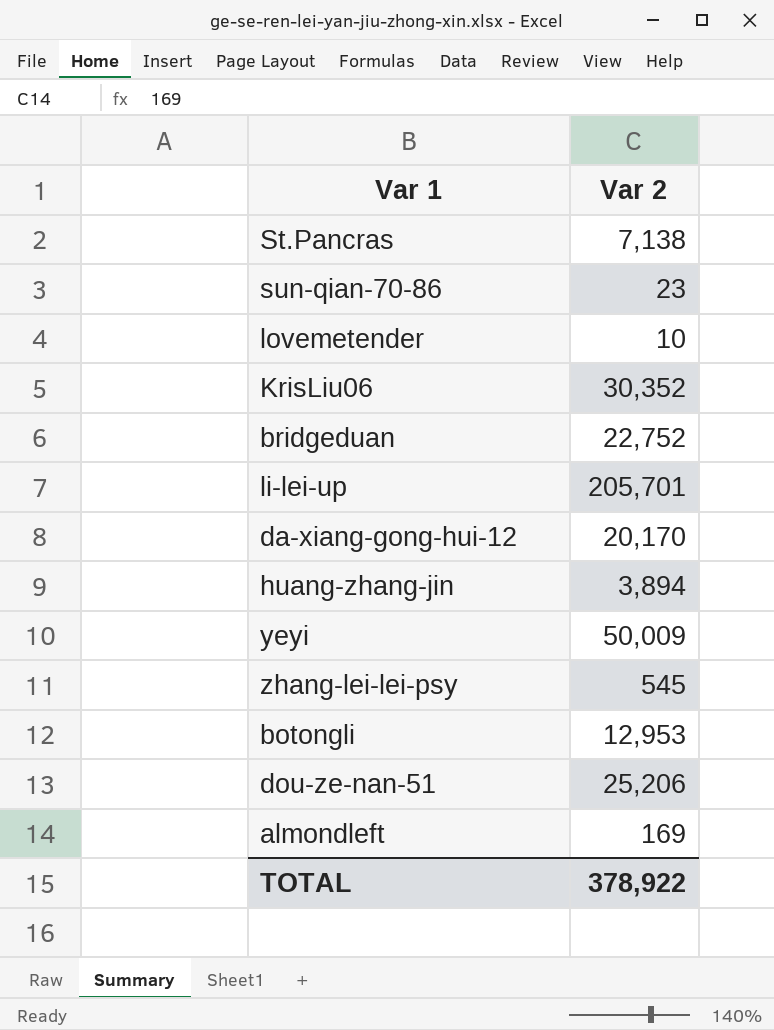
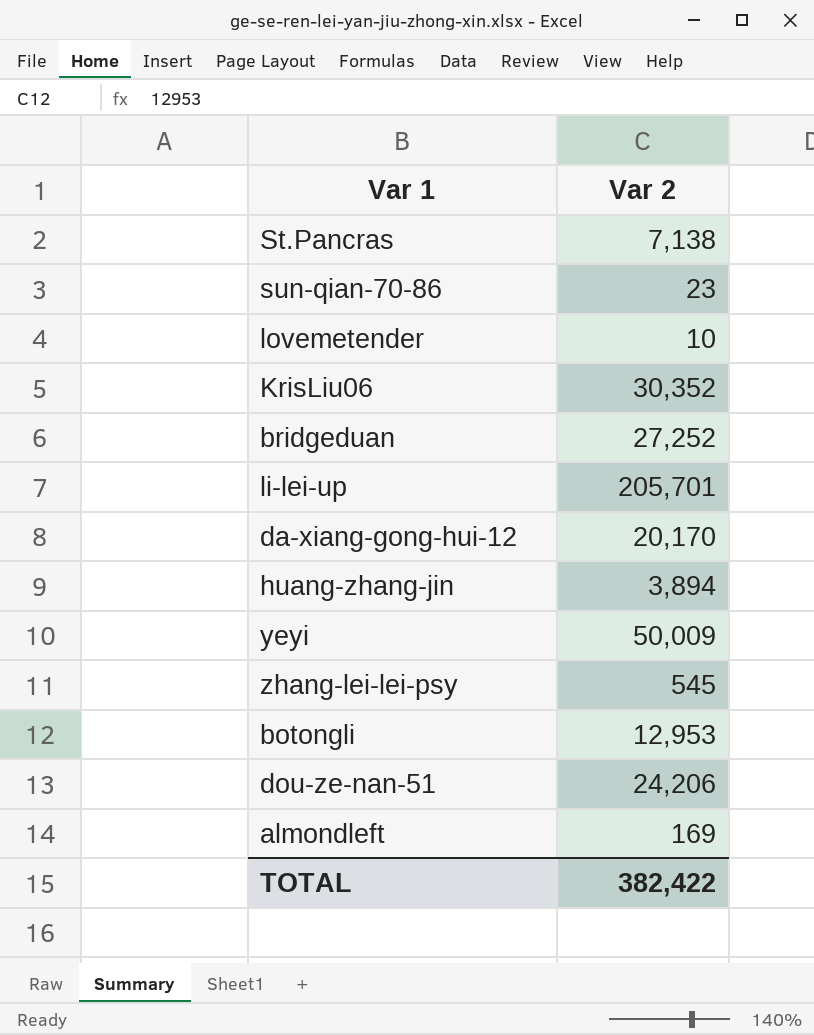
bridgeduan | Var 2: 22,752 -> 27,252
dou-ze-nan-51 | Var 2: 25,206 -> 24,206
TOTAL | Var 2: 378,922 -> 382,422

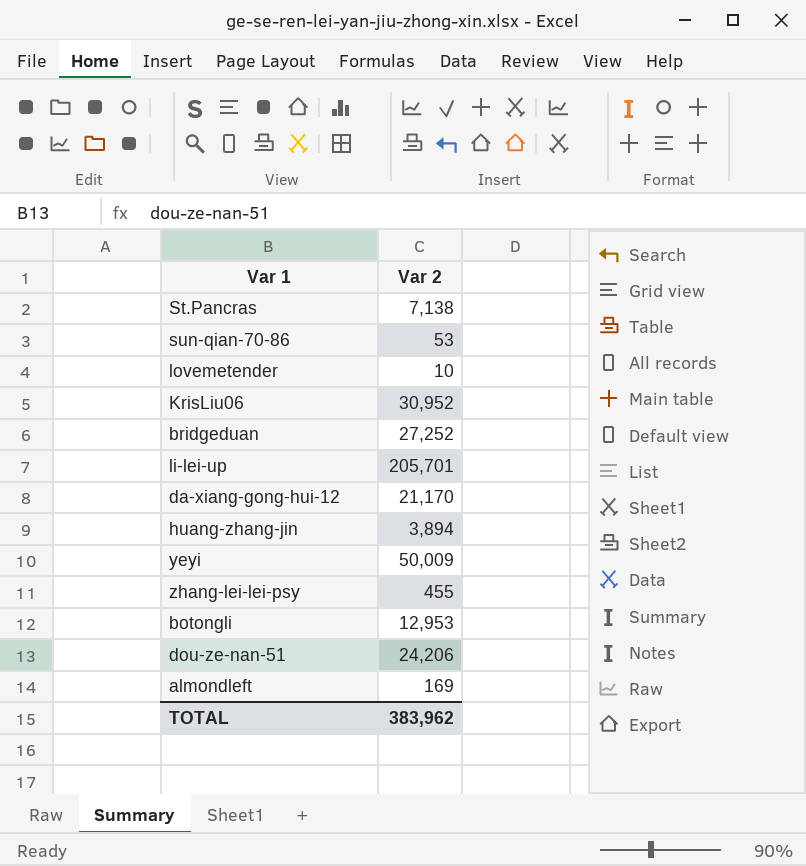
sun-qian-70-86 | Var 2: 23 -> 53
KrisLiu06 | Var 2: 30,352 -> 30,952
da-xiang-gong-hui-12 | Var 2: 20,170 -> 21,170
zhang-lei-lei-psy | Var 2: 545 -> 455
TOTAL | Var 2: 382,422 -> 383,962

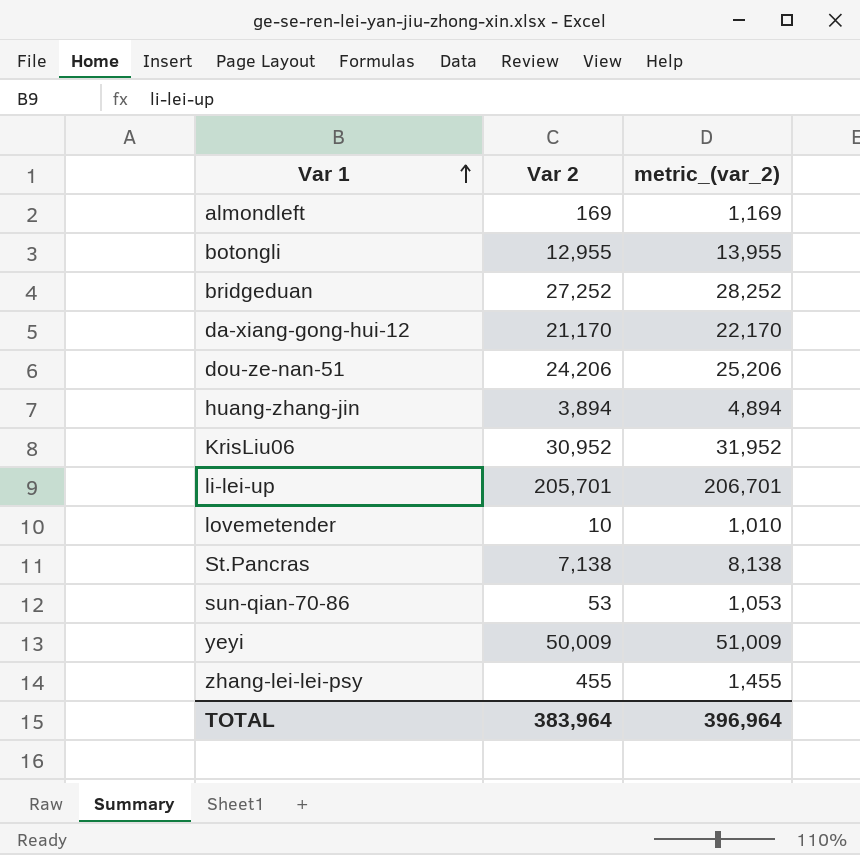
row order: none -> Var 1 ascending
column metric_(var_2) | formula: none -> [Var 2] + 1000
botongli | Var 2: 12,953 -> 12,955
TOTAL | Var 2: 383,962 -> 383,964

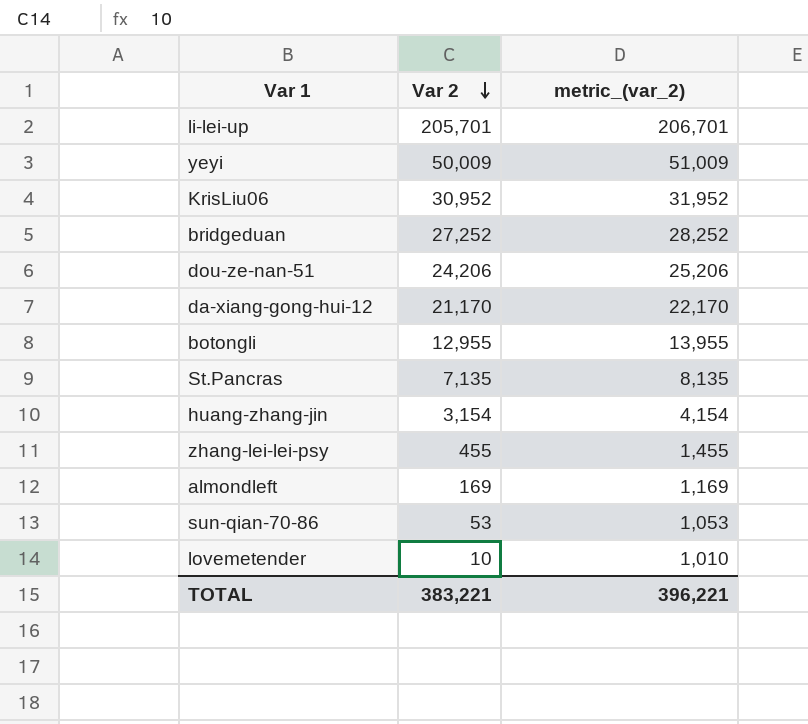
row order: Var 1 ascending -> Var 2 descending
St.Pancras | Var 2: 7,138 -> 7,135
St.Pancras | metric_(var_2): 8,138 -> 8,135
huang-zhang-jin | Var 2: 3,894 -> 3,154
huang-zhang-jin | metric_(var_2): 4,894 -> 4,154
TOTAL | Var 2: 383,964 -> 383,221
TOTAL | metric_(var_2): 396,964 -> 396,221

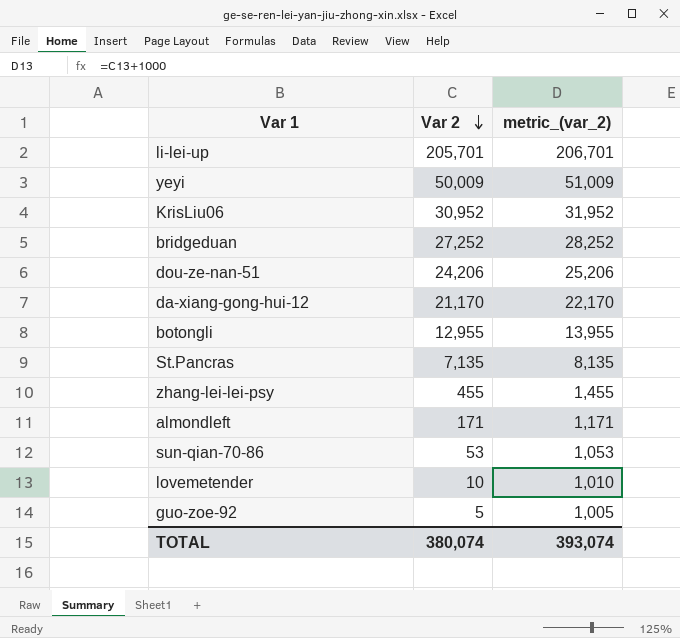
row huang-zhang-jin: 3,154 | 4,154 -> none
almondleft | Var 2: 169 -> 171
almondleft | metric_(var_2): 1,169 -> 1,171
row guo-zoe-92: none -> 5 | 1,005
TOTAL | Var 2: 383,221 -> 380,074
TOTAL | metric_(var_2): 396,221 -> 393,074

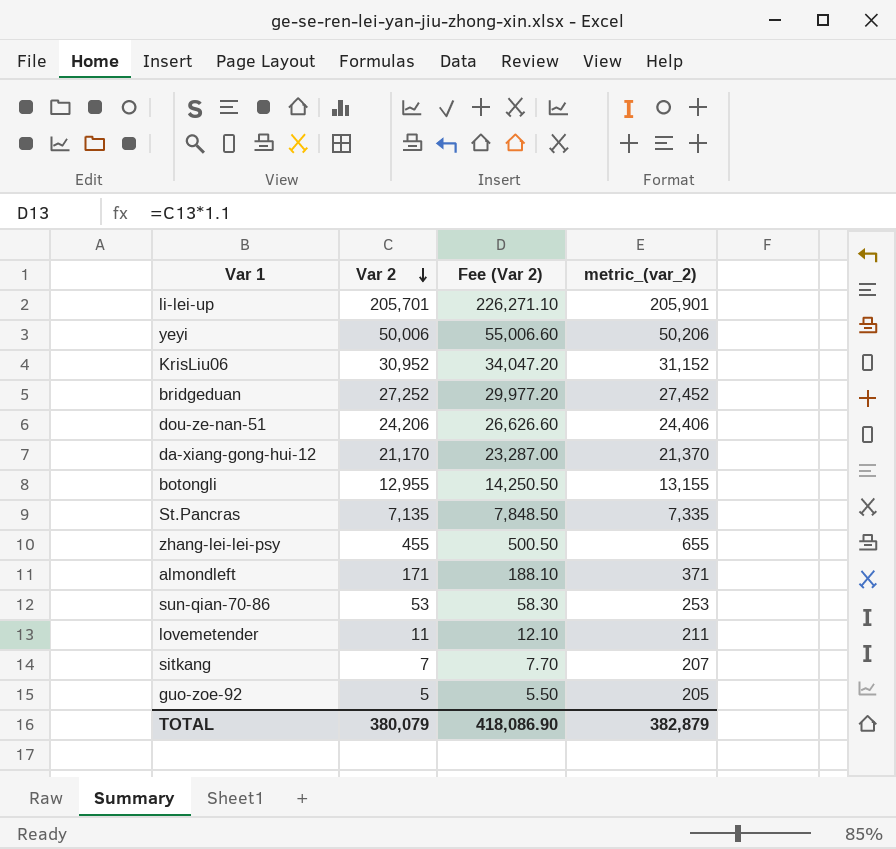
column Fee (Var 2) | formula: none -> [Var 2] * 1.1
column metric_(var_2) | formula: [Var 2] + 1000 -> [Var 2] + 200
yeyi | Var 2: 50,009 -> 50,006
lovemetender | Var 2: 10 -> 11
row sitkang: none -> 7 | 7.70 | 207
TOTAL | Var 2: 380,074 -> 380,079
TOTAL | metric_(var_2): 393,074 -> 382,879

